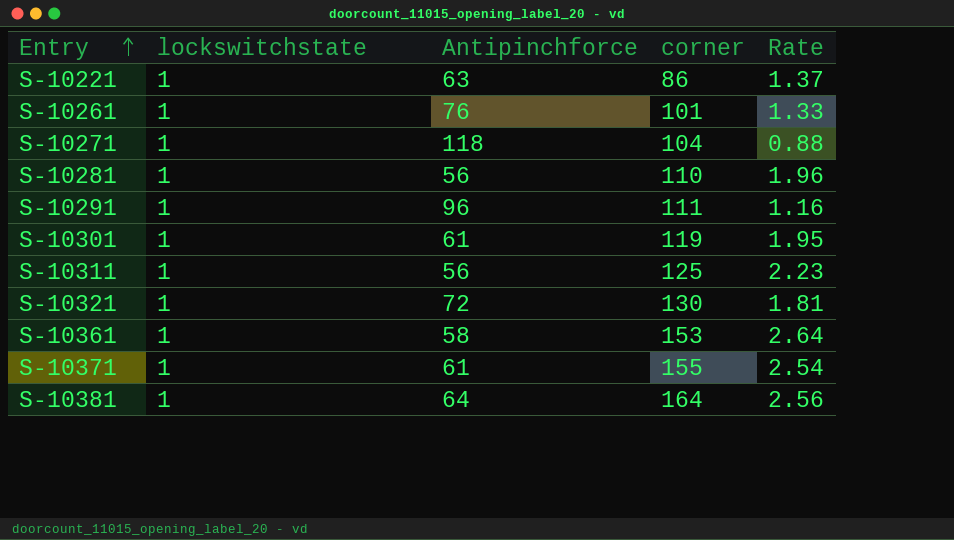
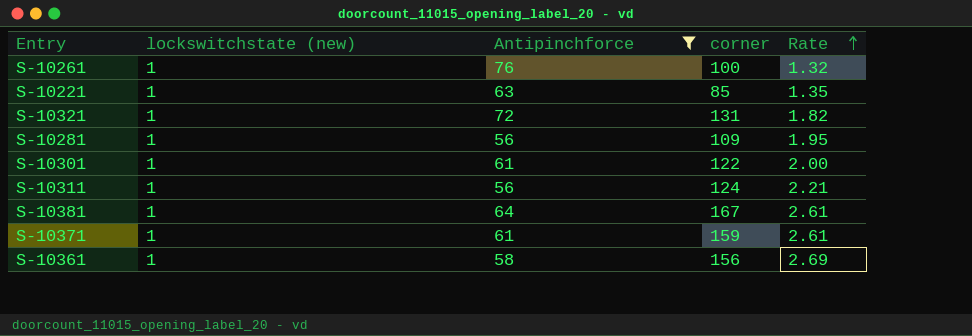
filter: none -> Antipinchforce <= 76
row order: Entry ascending -> Rate ascending
column name: lockswitchstate -> lockswitchstate (new)
S-10261 | corner: 101 -> 100
S-10261 | Rate: 1.33 -> 1.32
S-10221 | corner: 86 -> 85
S-10221 | Rate: 1.37 -> 1.35
S-10321 | corner: 130 -> 131
S-10321 | Rate: 1.81 -> 1.82
S-10281 | corner: 110 -> 109
S-10281 | Rate: 1.96 -> 1.95
S-10301 | corner: 119 -> 122
S-10301 | Rate: 1.95 -> 2.00
S-10311 | corner: 125 -> 124
S-10311 | Rate: 2.23 -> 2.21
S-10381 | corner: 164 -> 167
S-10381 | Rate: 2.56 -> 2.61
S-10371 | corner: 155 -> 159
S-10371 | Rate: 2.54 -> 2.61
S-10361 | corner: 153 -> 156
S-10361 | Rate: 2.64 -> 2.69

